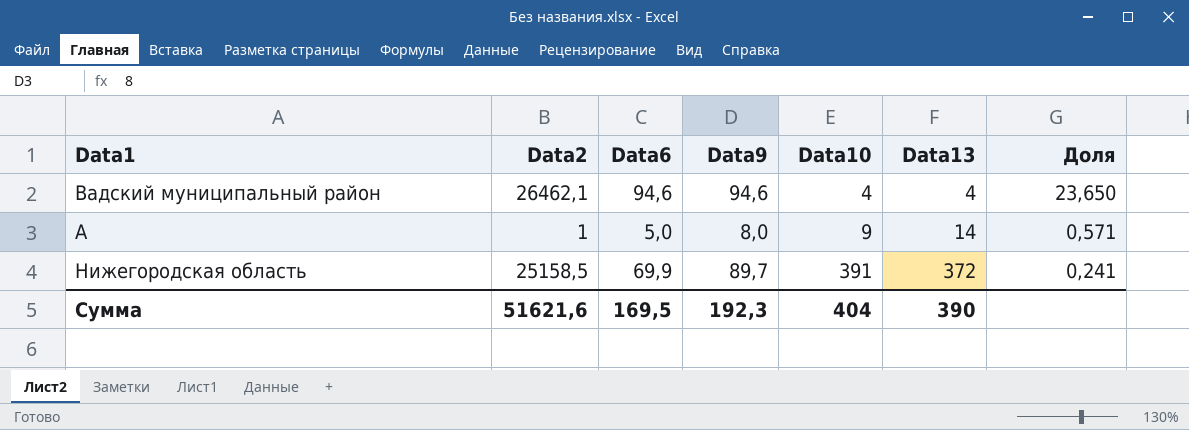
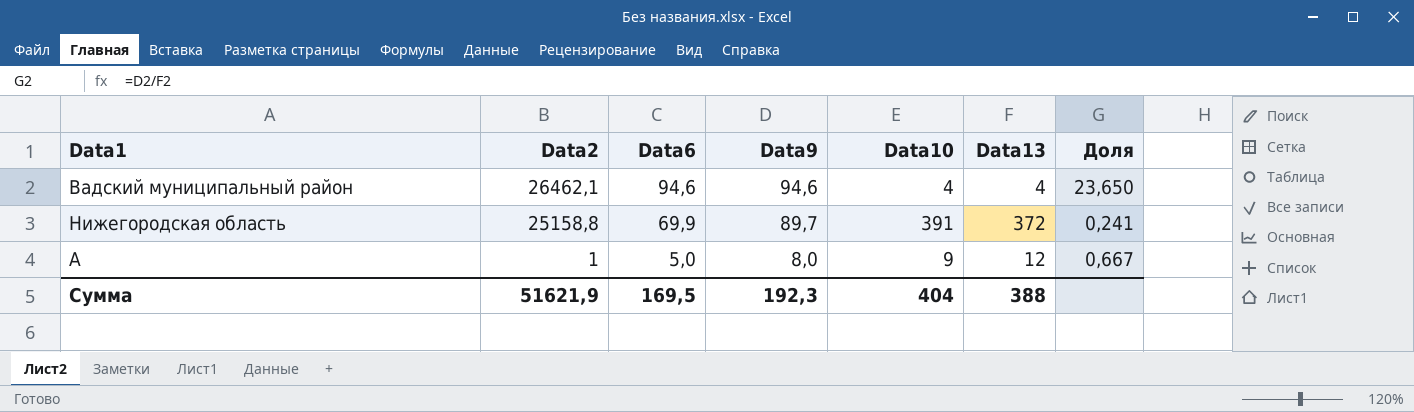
row order: Data10 ascending -> Data2 descending
Нижегородская область | Data2: 25158,5 -> 25158,8
А | Data13: 14 -> 12
А | Доля: 0,571 -> 0,667
Сумма | Data2: 51621,6 -> 51621,9
Сумма | Data13: 390 -> 388

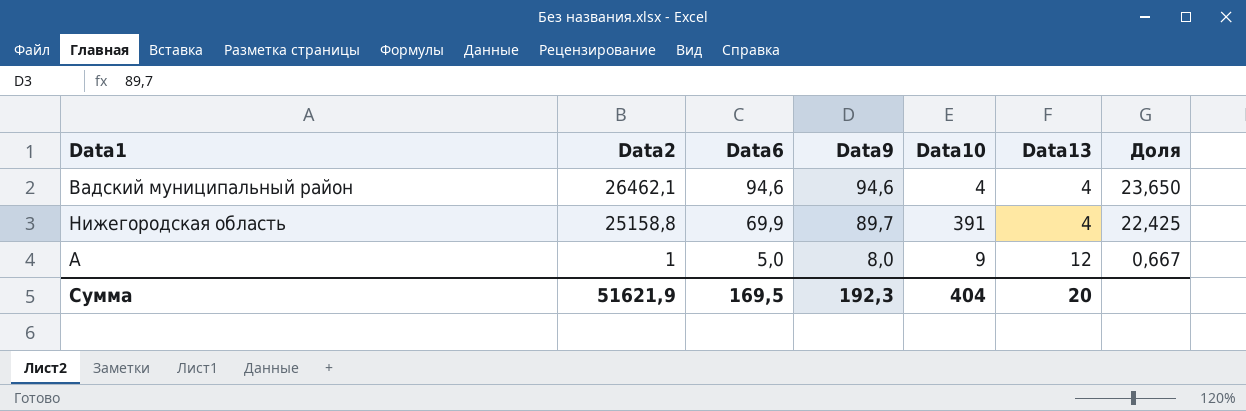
Нижегородская область | Data13: 372 -> 4
Нижегородская область | Доля: 0,241 -> 22,425
Сумма | Data13: 388 -> 20

